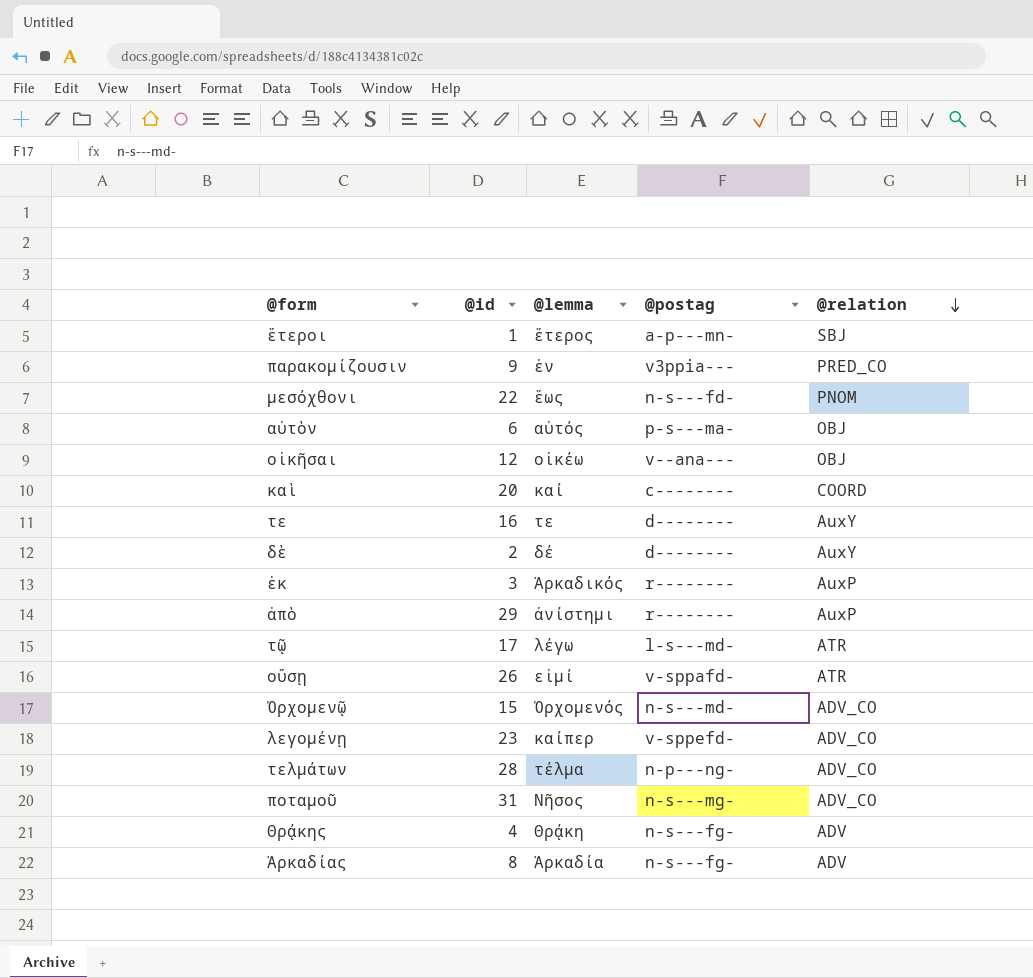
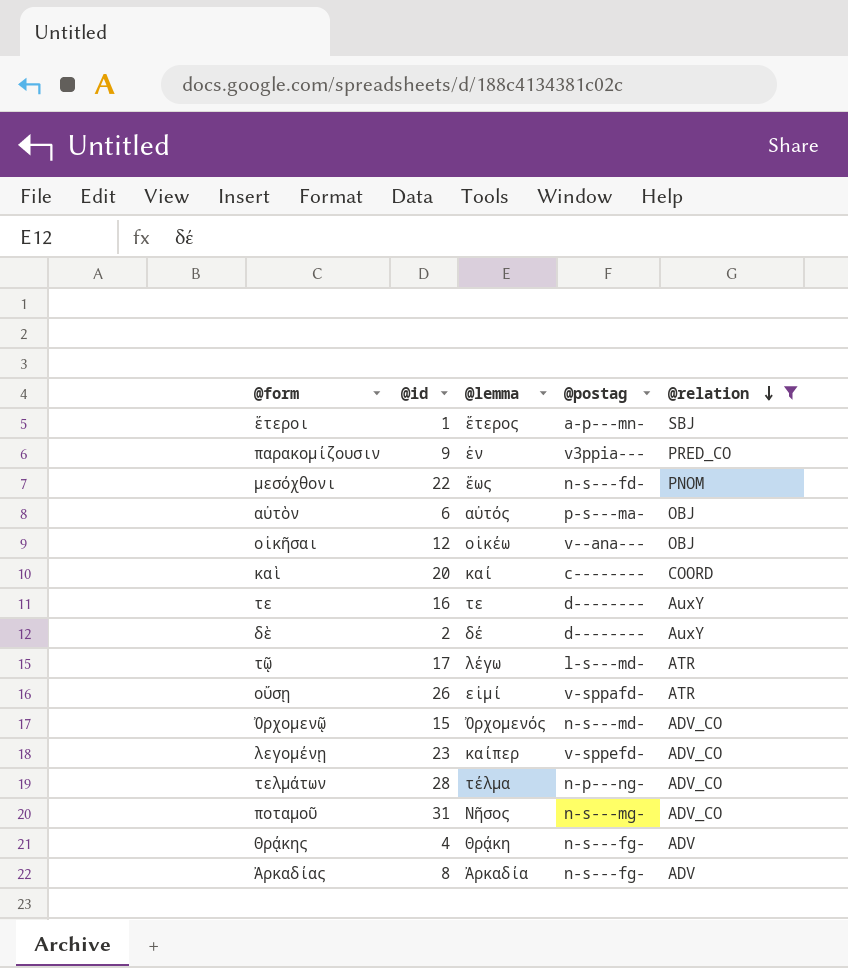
filter: none -> @relation != AuxP

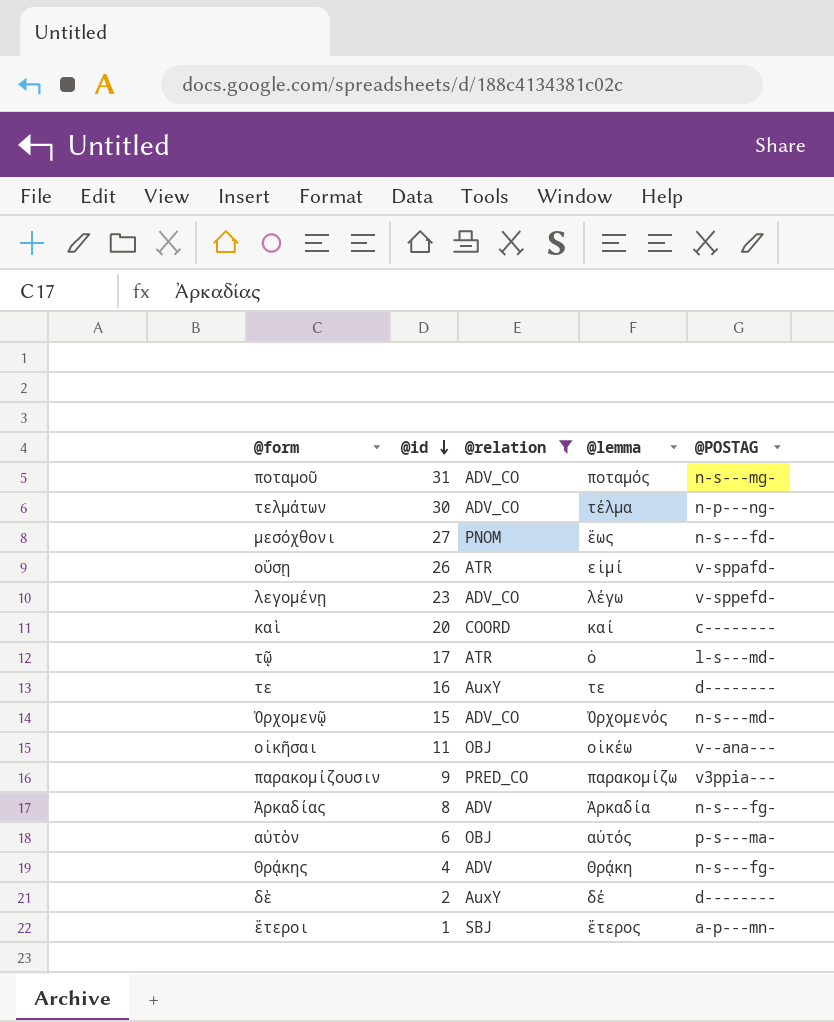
row order: @relation descending -> @id descending
column @relation | position: 5 -> 3
column name: @postag -> @POSTAG
ποταμοῦ | @lemma: Νῆσος -> ποταμός
τελμάτων | @id: 28 -> 30
μεσόχθονι | @id: 22 -> 27
λεγομένῃ | @lemma: καίπερ -> λέγω
τῷ | @lemma: λέγω -> ὁ
οἰκῆσαι | @id: 12 -> 11
παρακομίζουσιν | @lemma: ἐν -> παρακομίζω

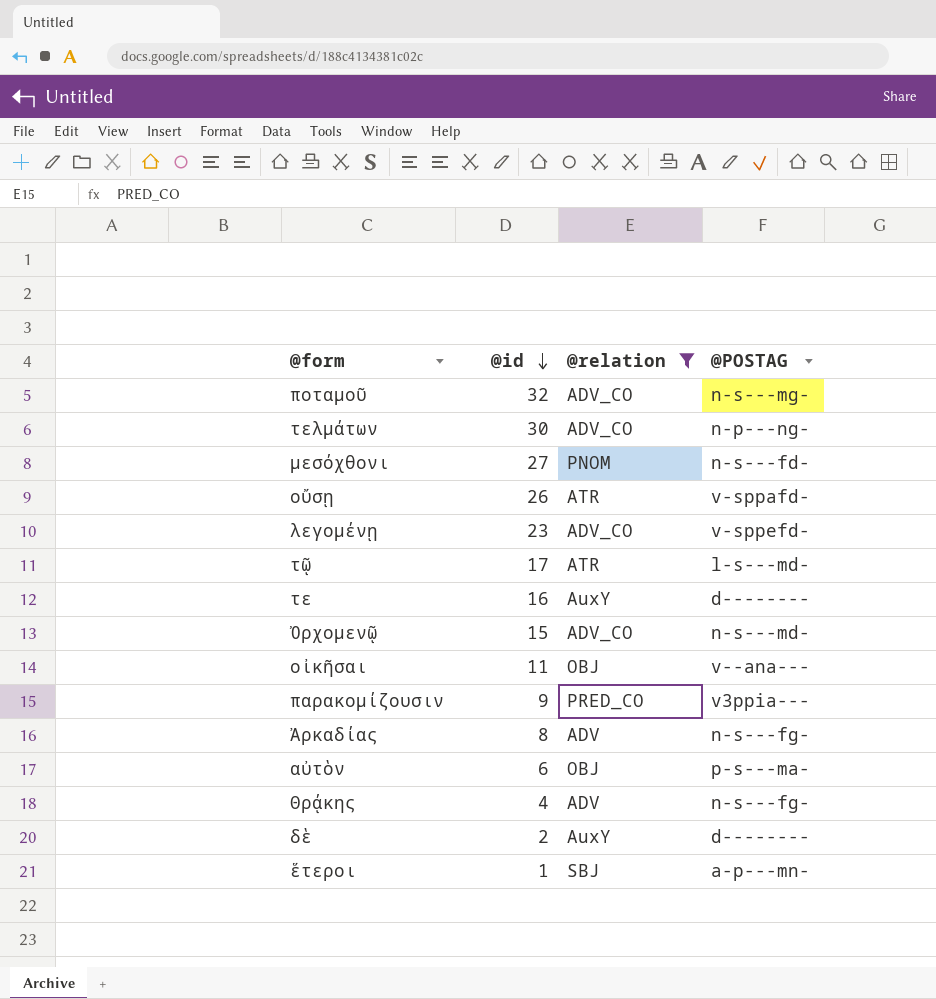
column @lemma | position: 4 -> none
row καὶ: 20 | COORD | καί | c-------- -> none
ποταμοῦ | @id: 31 -> 32

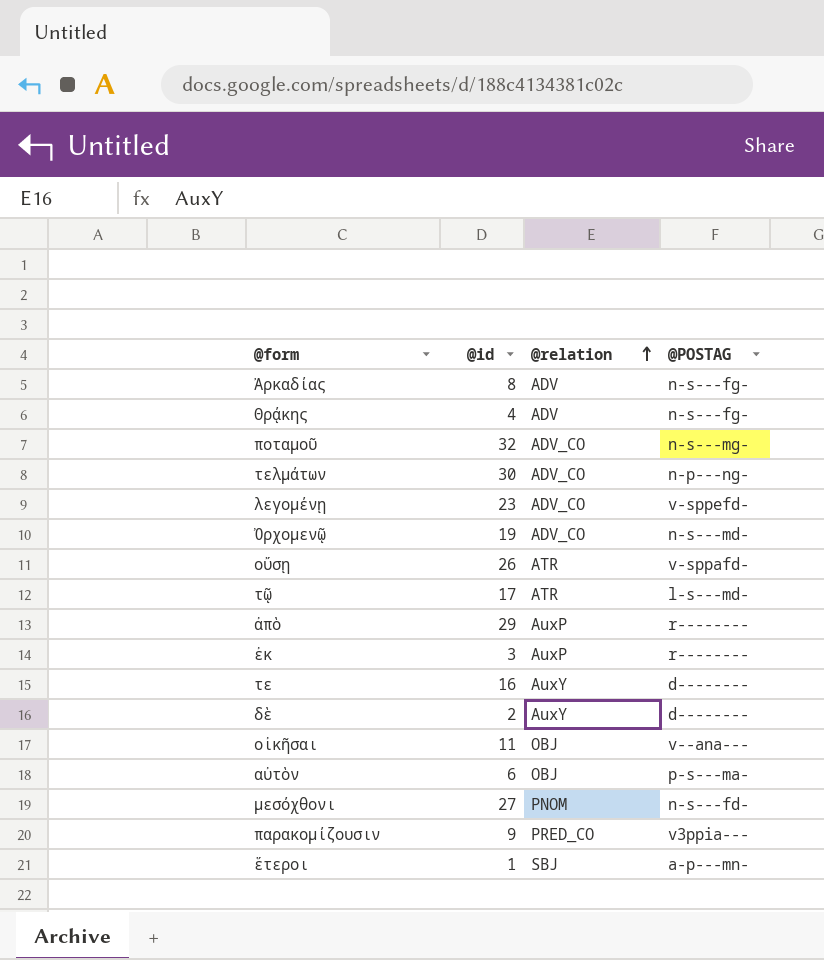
filter: @relation != AuxP -> none
row order: @id descending -> @relation ascending
Ὀρχομενῷ | @id: 15 -> 19

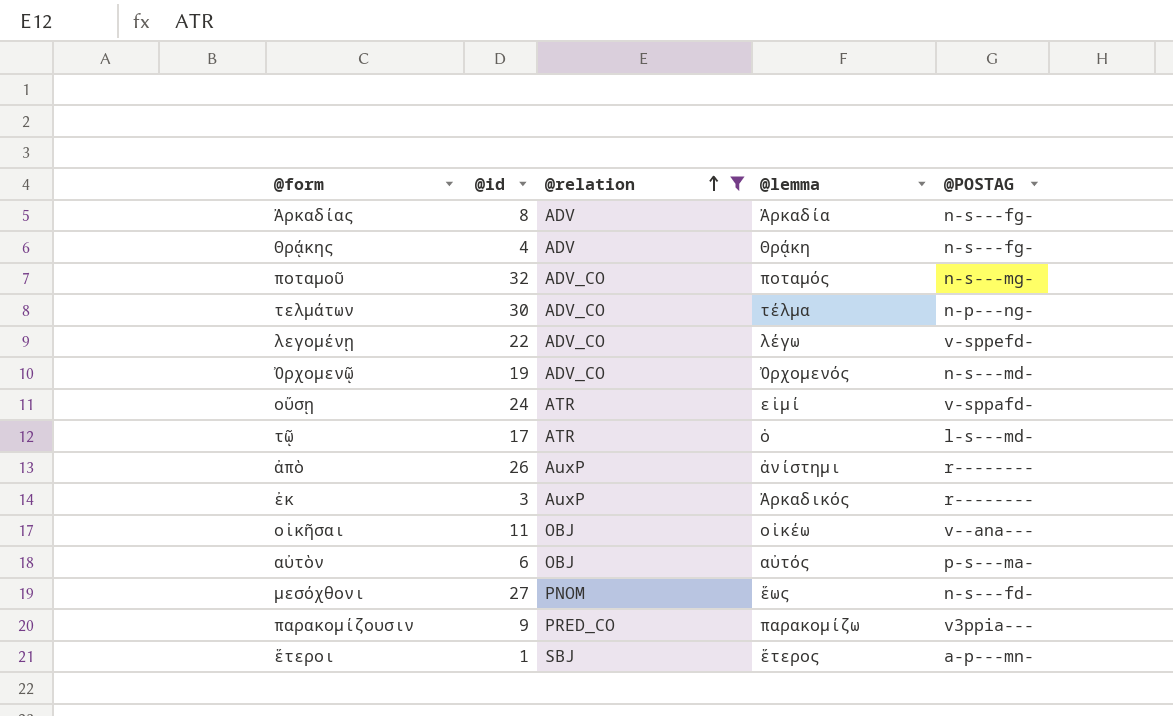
filter: none -> @relation != AuxY
column @lemma | position: none -> 4
λεγομένῃ | @id: 23 -> 22
οὔσῃ | @id: 26 -> 24
ἀπὸ | @id: 29 -> 26

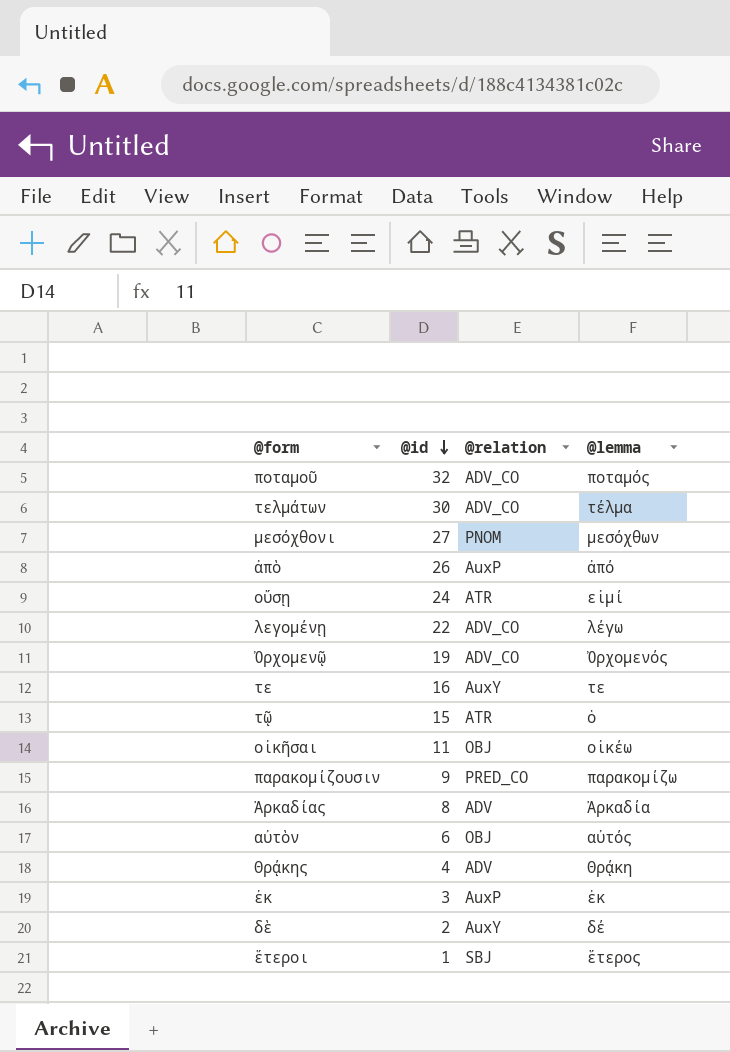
filter: @relation != AuxY -> none
row order: @relation ascending -> @id descending
column @POSTAG | position: 5 -> none
μεσόχθονι | @lemma: ἕως -> μεσόχθων
ἀπὸ | @lemma: ἀνίστημι -> ἀπό
τῷ | @id: 17 -> 15
ἐκ | @lemma: Ἀρκαδικός -> ἐκ

